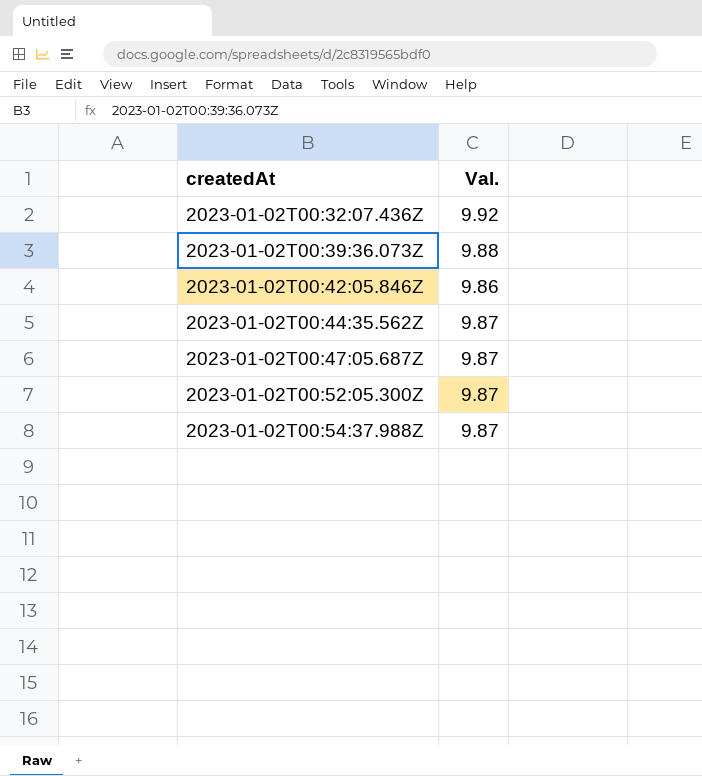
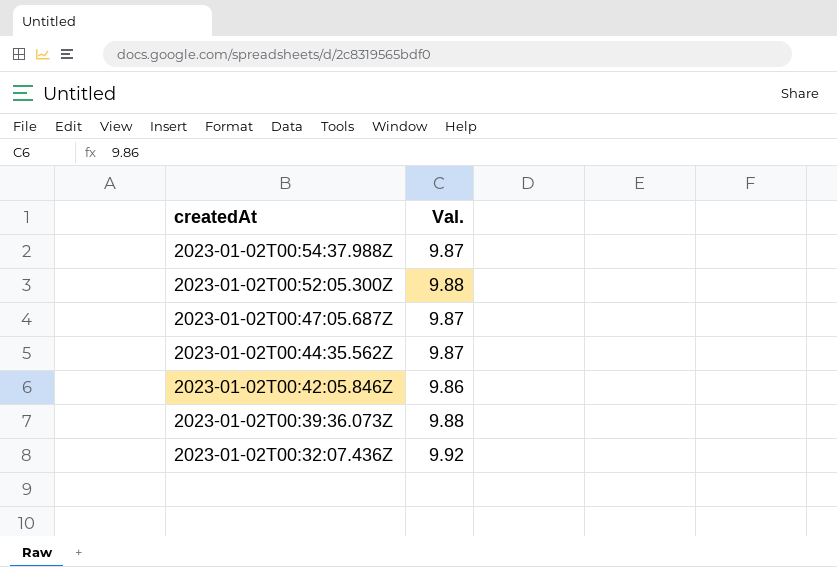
row order: createdAt ascending -> createdAt descending
2023-01-02T00:52:05.300Z | Val.: 9.87 -> 9.88

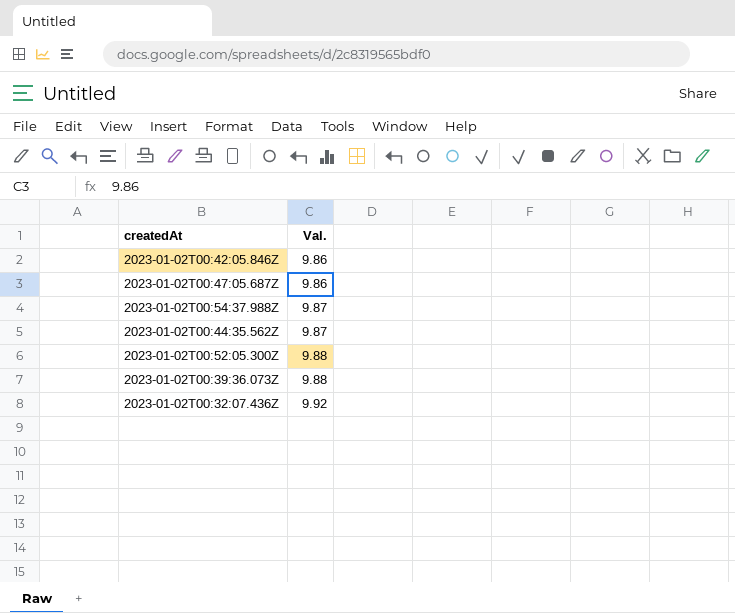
row order: createdAt descending -> Val. ascending
2023-01-02T00:47:05.687Z | Val.: 9.87 -> 9.86

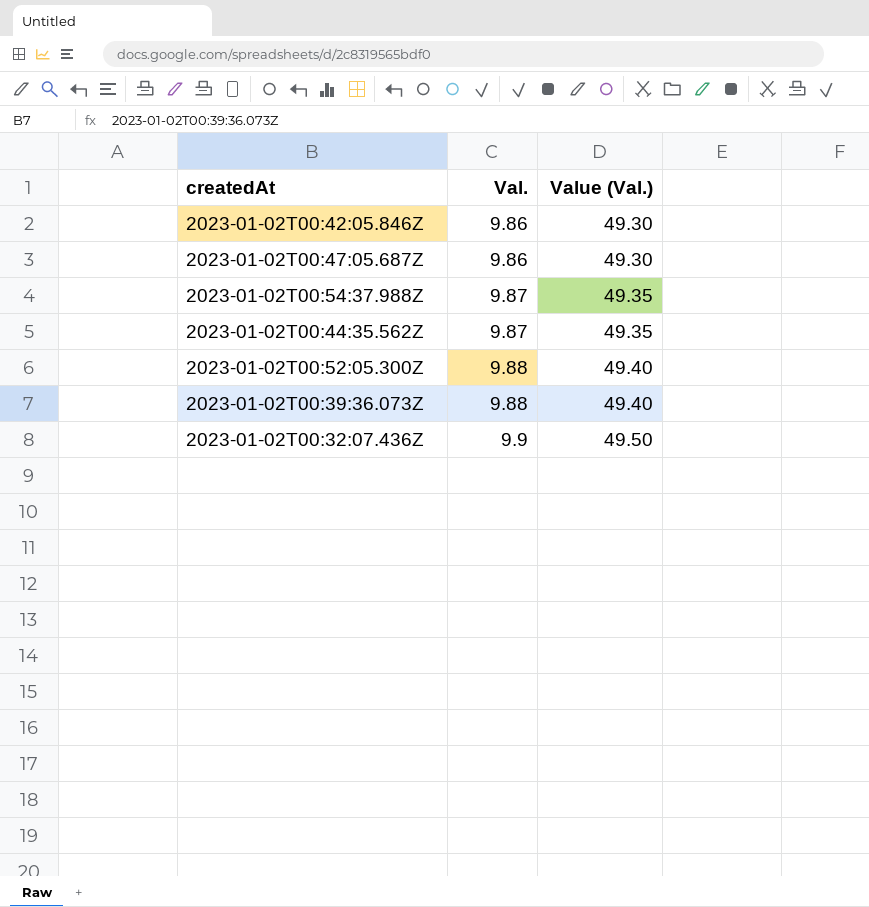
column Value (Val.) | formula: none -> [Val.] * 5
2023-01-02T00:32:07.436Z | Val.: 9.92 -> 9.9

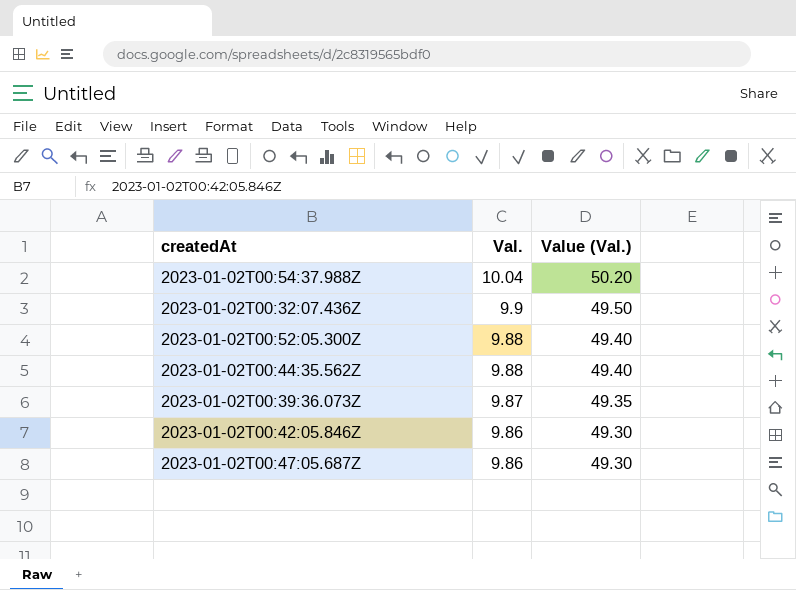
row order: Val. ascending -> Val. descending
2023-01-02T00:54:37.988Z | Val.: 9.87 -> 10.04
2023-01-02T00:54:37.988Z | Value (Val.): 49.35 -> 50.20
2023-01-02T00:44:35.562Z | Val.: 9.87 -> 9.88
2023-01-02T00:44:35.562Z | Value (Val.): 49.35 -> 49.40
2023-01-02T00:39:36.073Z | Val.: 9.88 -> 9.87
2023-01-02T00:39:36.073Z | Value (Val.): 49.40 -> 49.35

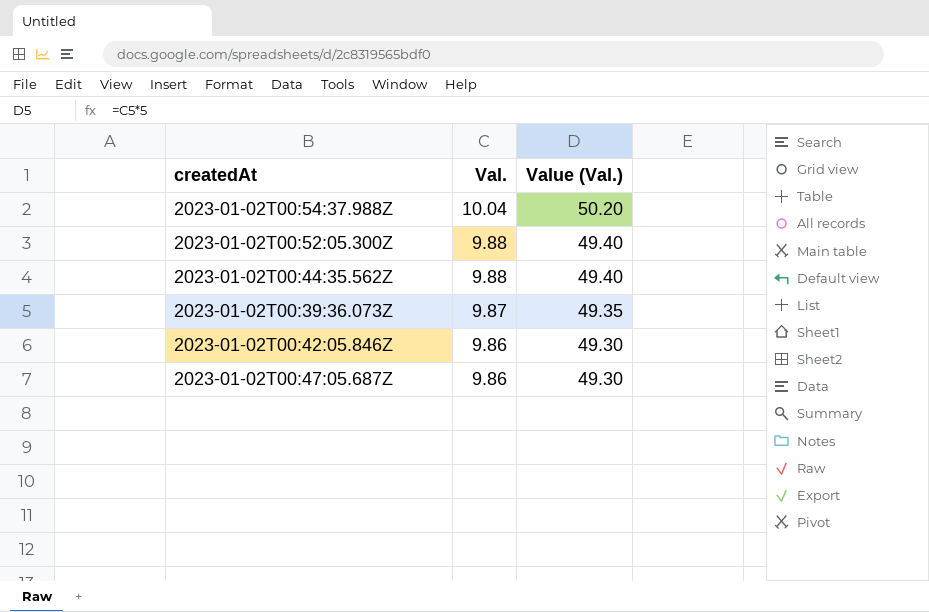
row 2023-01-02T00:32:07.436Z: 9.9 | 49.50 -> none

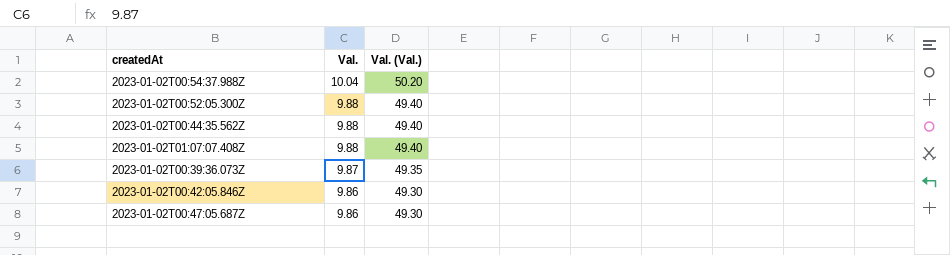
column name: Value (Val.) -> Val. (Val.)
row 2023-01-02T01:07:07.408Z: none -> 9.88 | 49.40

